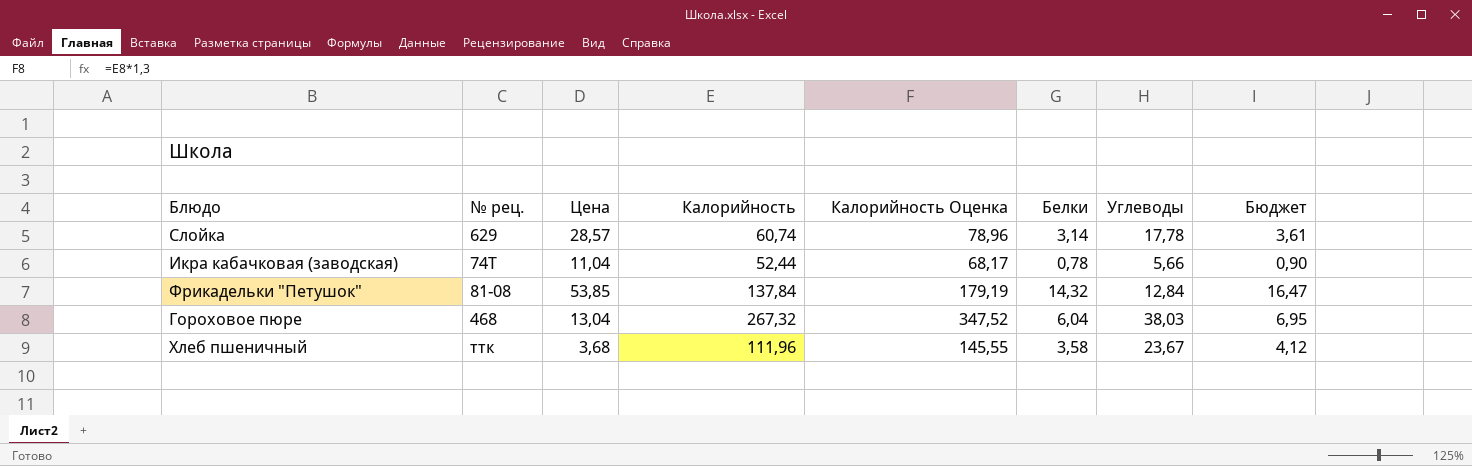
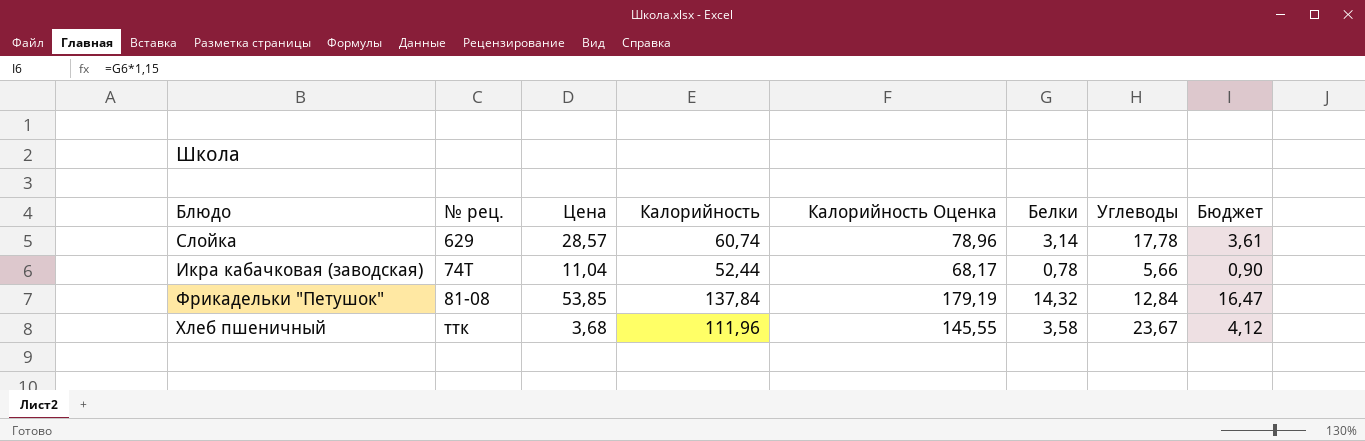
row Гороховое пюре: 468 | 13,04 | 267,32 | 347,52 | 6,04 | 38,03 | 6,95 -> none

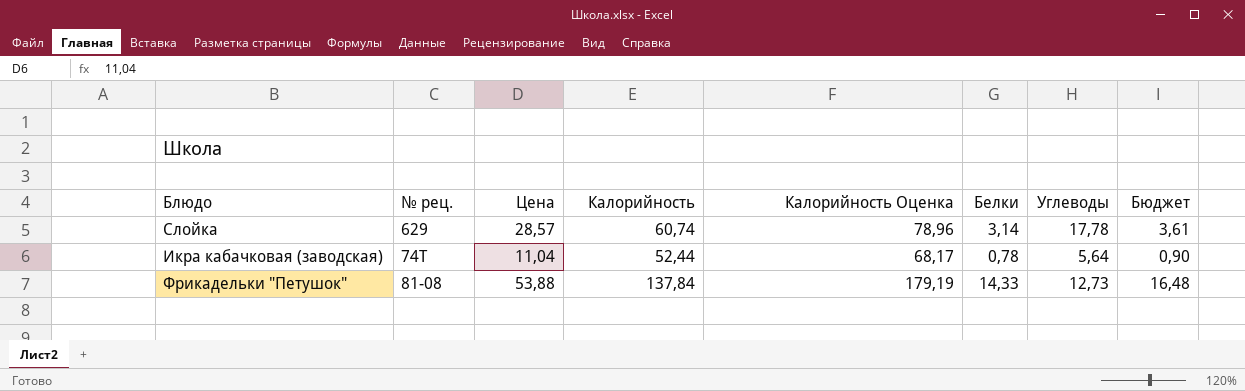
row Хлеб пшеничный: ттк | 3,68 | 111,96 | 145,55 | 3,58 | 23,67 | 4,12 -> none
Икра кабачковая (заводская) | Углеводы: 5,66 -> 5,64
Фрикадельки "Петушок" | Цена: 53,85 -> 53,88
Фрикадельки "Петушок" | Белки: 14,32 -> 14,33
Фрикадельки "Петушок" | Углеводы: 12,84 -> 12,73
Фрикадельки "Петушок" | Бюджет: 16,47 -> 16,48

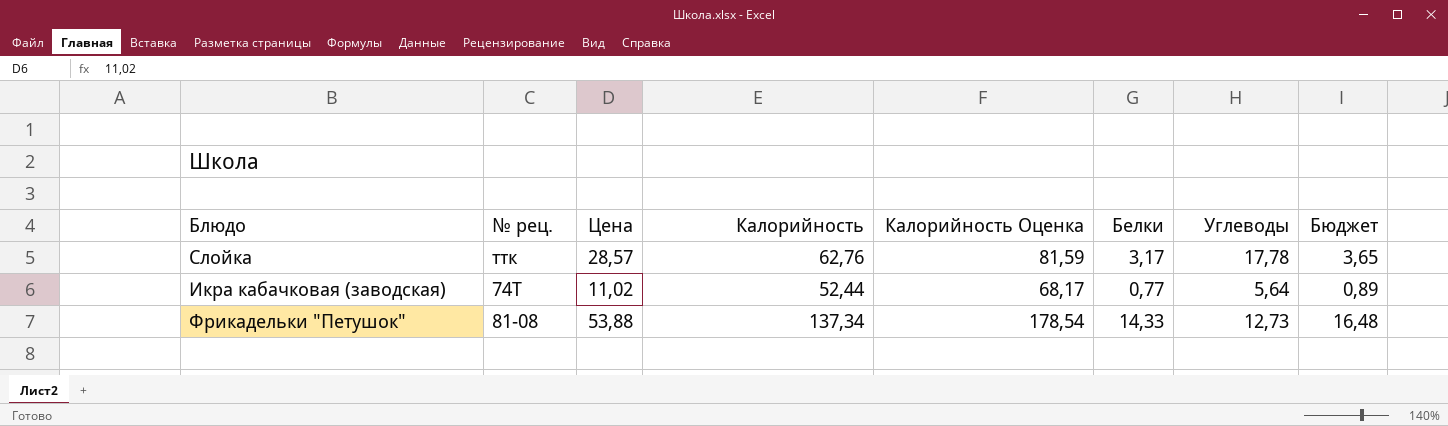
Слойка | № рец.: 629 -> ттк
Слойка | Калорийность: 60,74 -> 62,76
Слойка | Калорийность Оценка: 78,96 -> 81,59
Слойка | Белки: 3,14 -> 3,17
Слойка | Бюджет: 3,61 -> 3,65
Икра кабачковая (заводская) | Цена: 11,04 -> 11,02
Икра кабачковая (заводская) | Белки: 0,78 -> 0,77
Икра кабачковая (заводская) | Бюджет: 0,90 -> 0,89
Фрикадельки "Петушок" | Калорийность: 137,84 -> 137,34
Фрикадельки "Петушок" | Калорийность Оценка: 179,19 -> 178,54

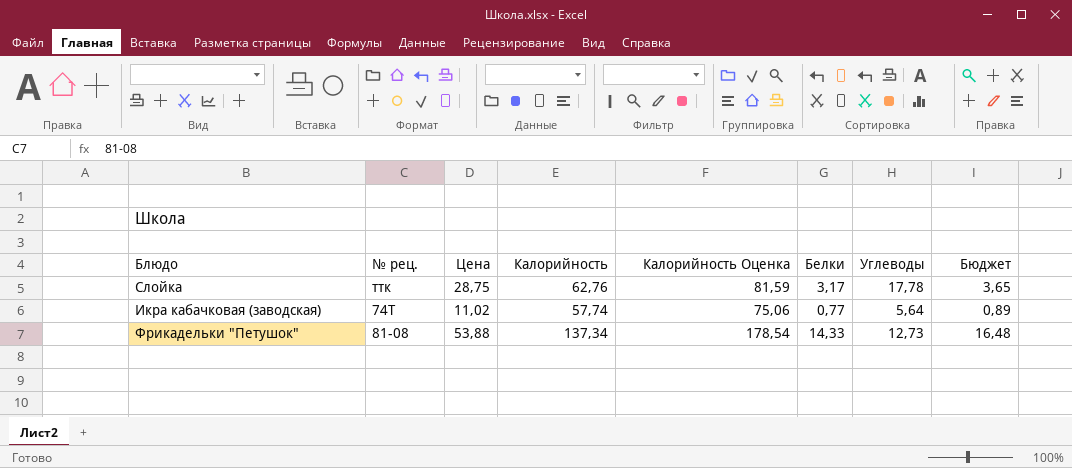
Слойка | Цена: 28,57 -> 28,75
Икра кабачковая (заводская) | Калорийность: 52,44 -> 57,74
Икра кабачковая (заводская) | Калорийность Оценка: 68,17 -> 75,06

